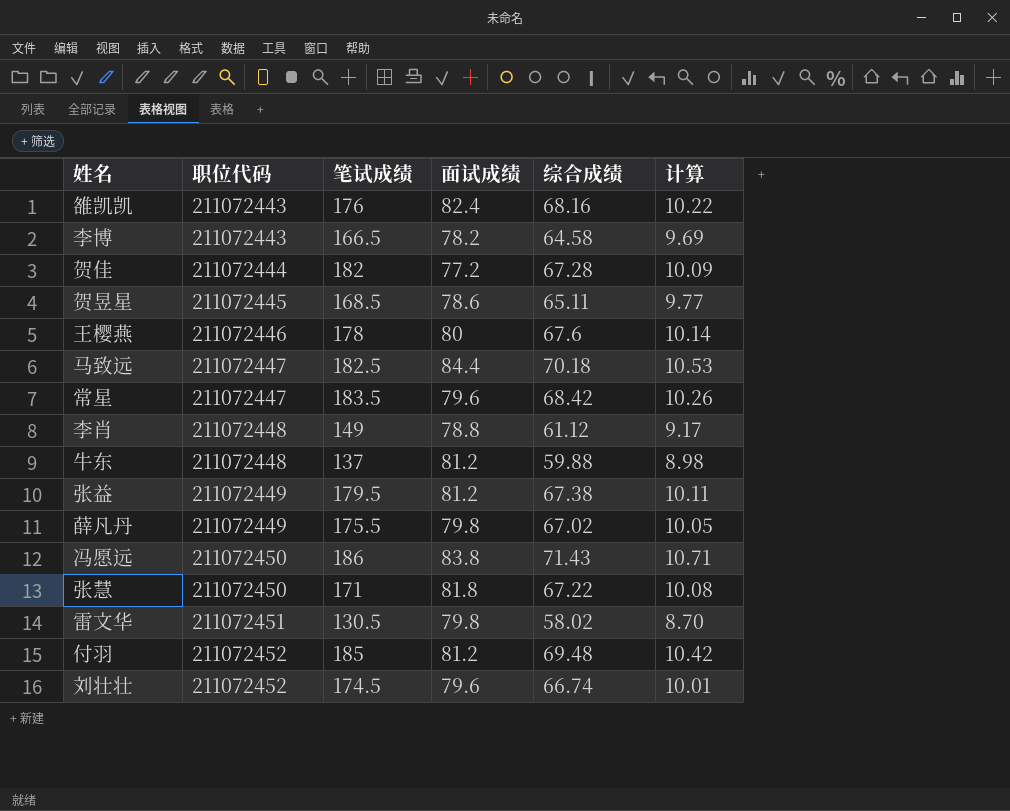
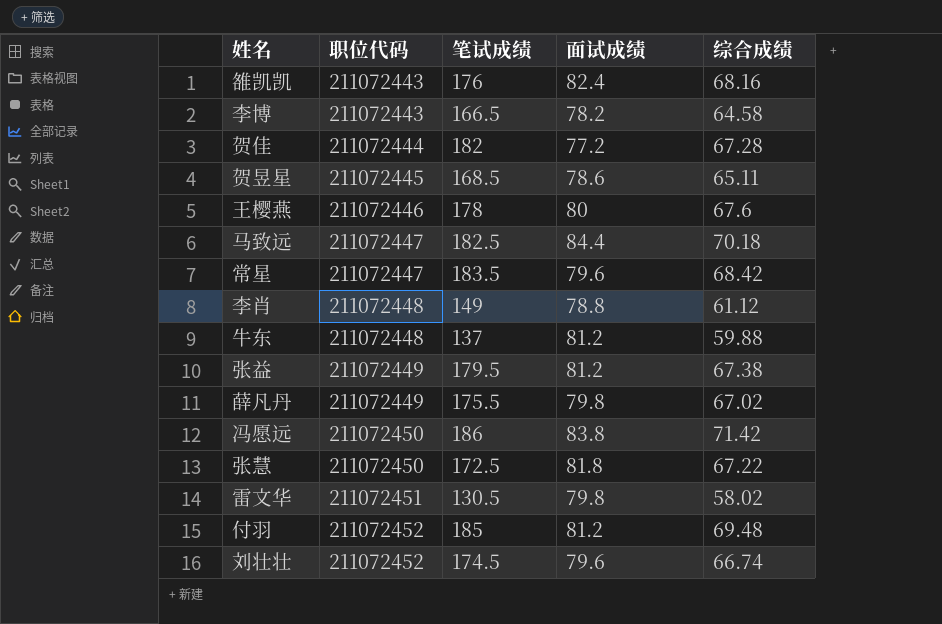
column 计算 | formula: [综合成绩] * 0.15 -> none
冯愿远 | 综合成绩: 71.43 -> 71.42
张慧 | 笔试成绩: 171 -> 172.5

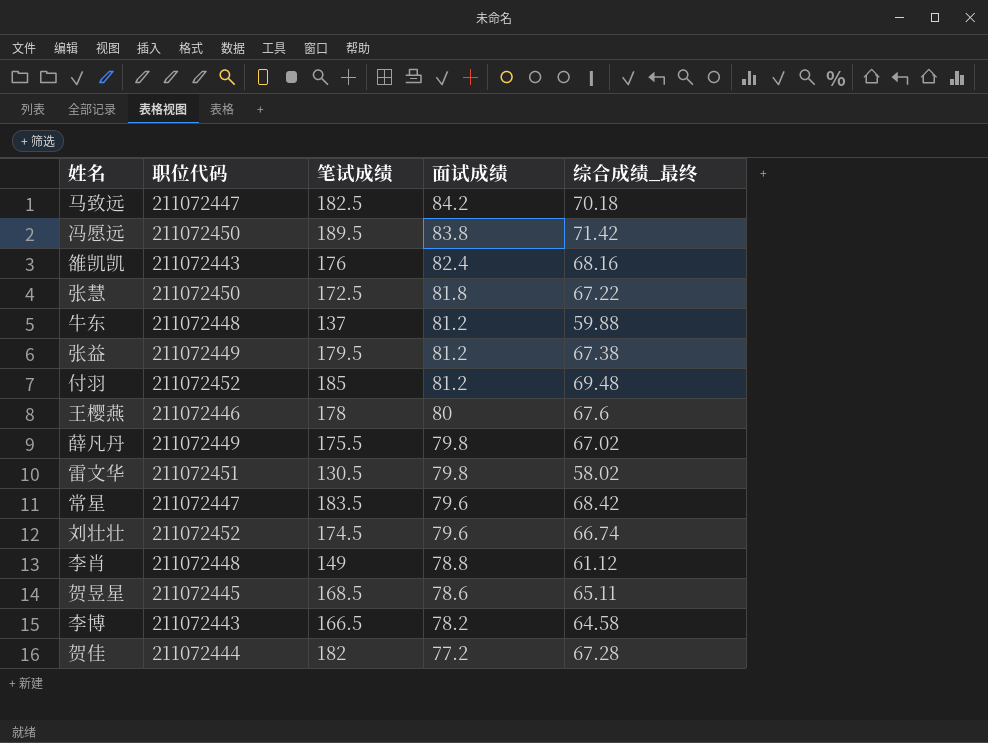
row order: 职位代码 ascending -> 面试成绩 descending
column name: 综合成绩 -> 综合成绩_最终
马致远 | 面试成绩: 84.4 -> 84.2
冯愿远 | 笔试成绩: 186 -> 189.5

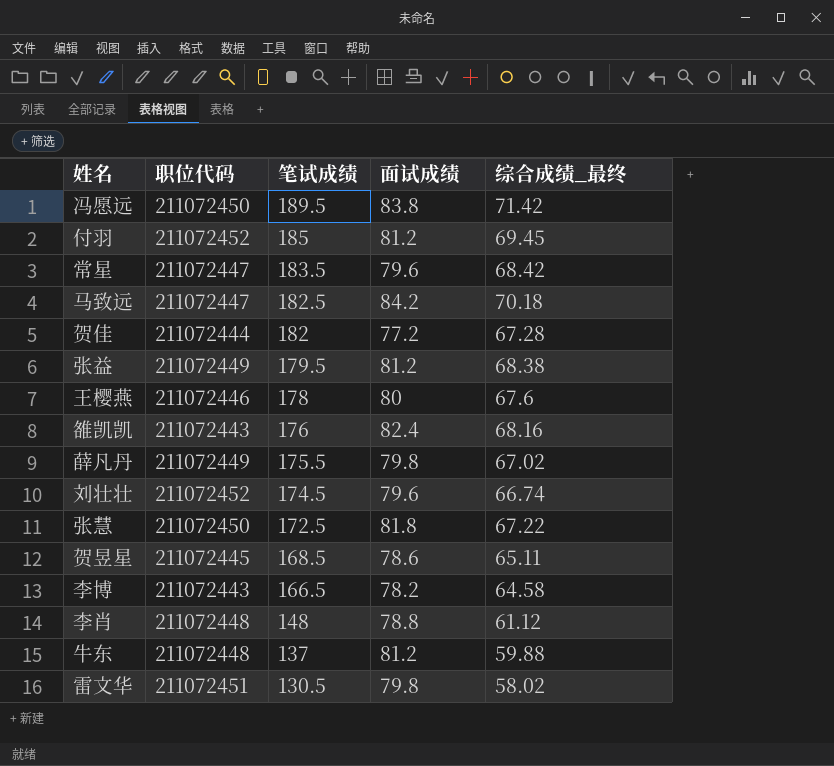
row order: 面试成绩 descending -> 笔试成绩 descending
付羽 | 综合成绩_最终: 69.48 -> 69.45
张益 | 综合成绩_最终: 67.38 -> 68.38
李肖 | 笔试成绩: 149 -> 148

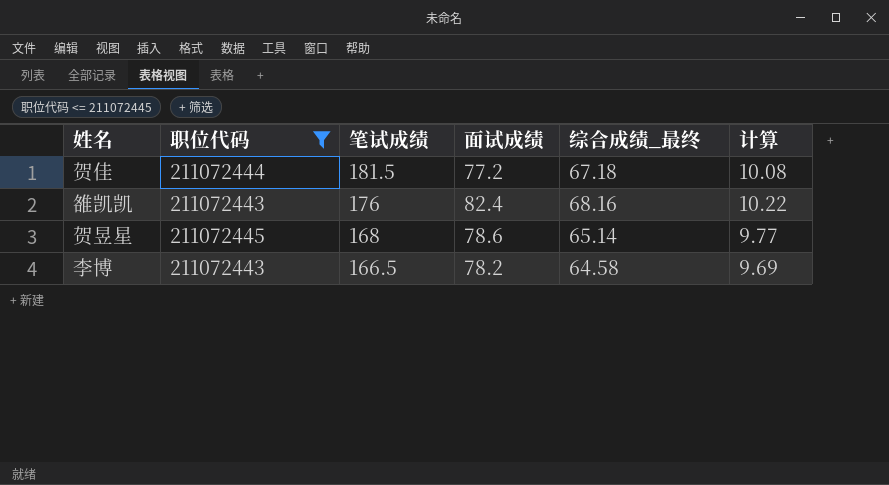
filter: none -> 职位代码 <= 211072445
column 计算 | formula: none -> [综合成绩_最终] * 0.15
贺佳 | 笔试成绩: 182 -> 181.5
贺佳 | 综合成绩_最终: 67.28 -> 67.18
贺昱星 | 笔试成绩: 168.5 -> 168
贺昱星 | 综合成绩_最终: 65.11 -> 65.14

